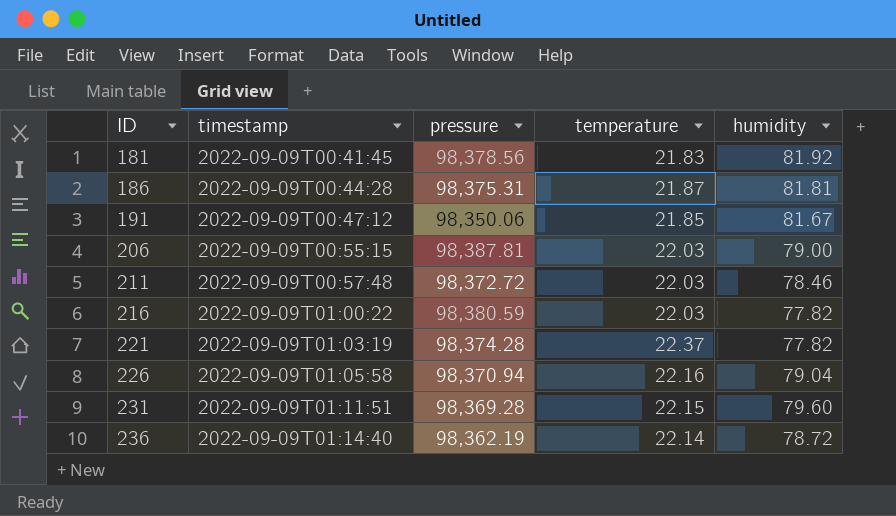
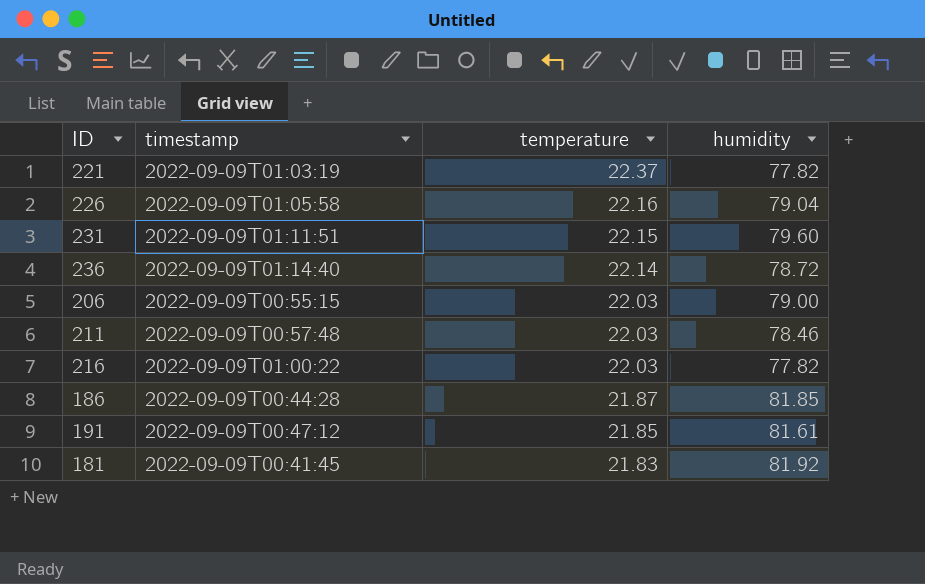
row order: ID ascending -> temperature descending
column pressure | position: 3 -> none
186 | humidity: 81.81 -> 81.85
191 | humidity: 81.67 -> 81.61

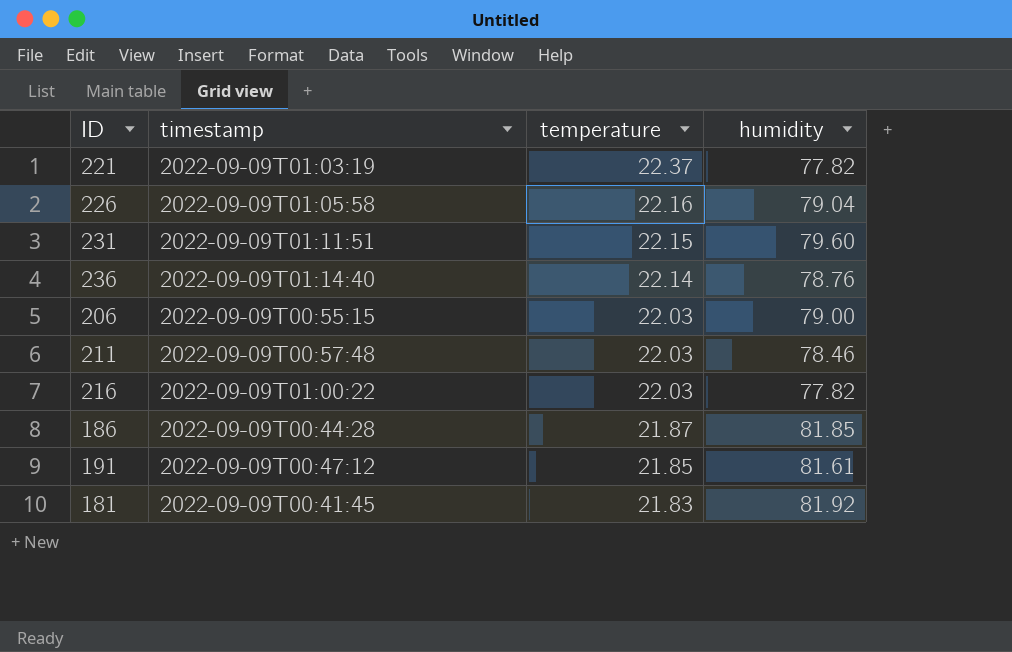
236 | humidity: 78.72 -> 78.76

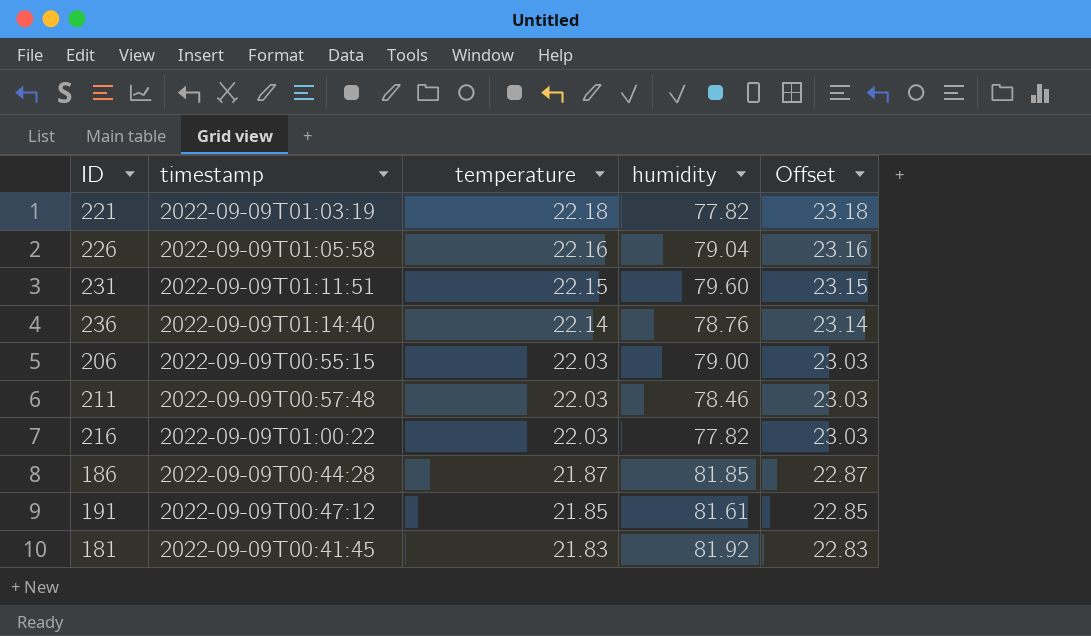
column Offset | formula: none -> [temperature] + 1
221 | temperature: 22.37 -> 22.18

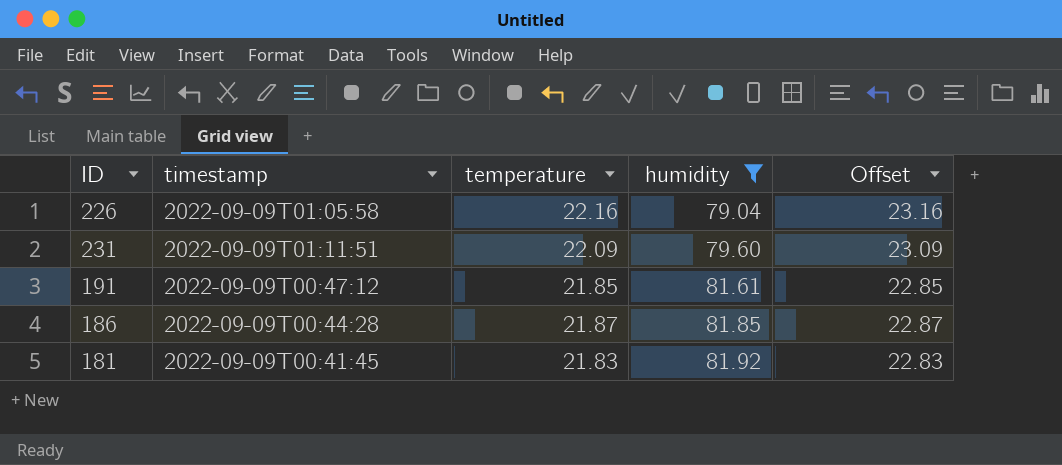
filter: none -> humidity >= 79.04
row order: temperature descending -> humidity ascending
231 | temperature: 22.15 -> 22.09
231 | Offset: 23.15 -> 23.09

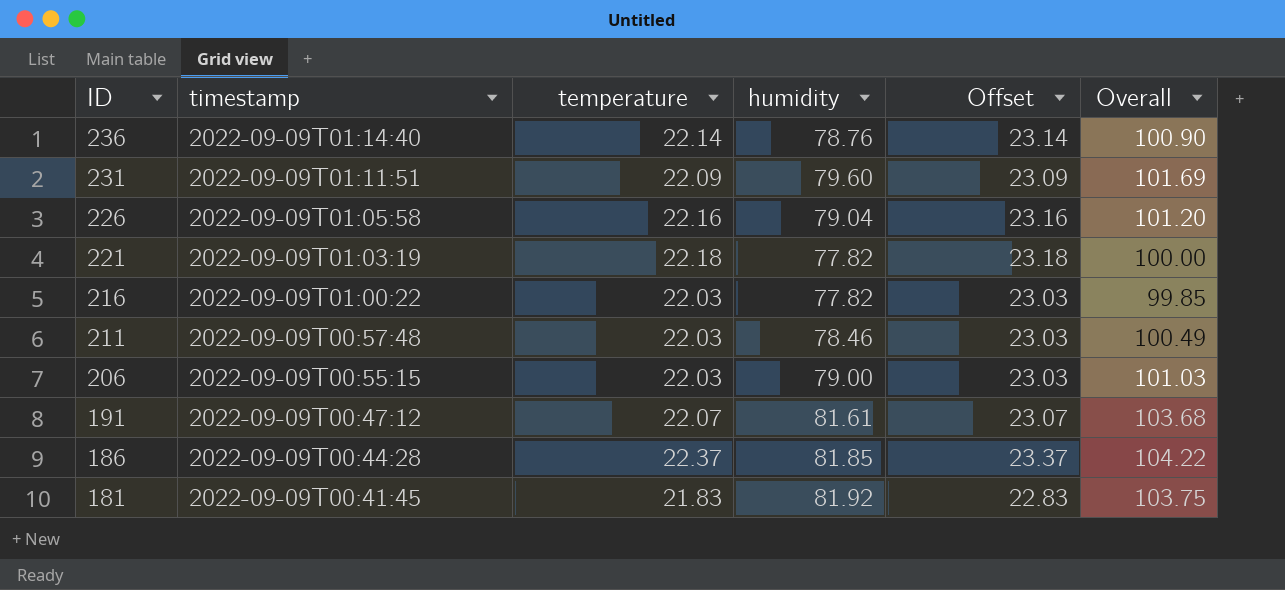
filter: humidity >= 79.04 -> none
row order: humidity ascending -> ID descending
column Overall | formula: none -> [temperature] + [humidity]
191 | temperature: 21.85 -> 22.07
191 | Offset: 22.85 -> 23.07
186 | temperature: 21.87 -> 22.37
186 | Offset: 22.87 -> 23.37

